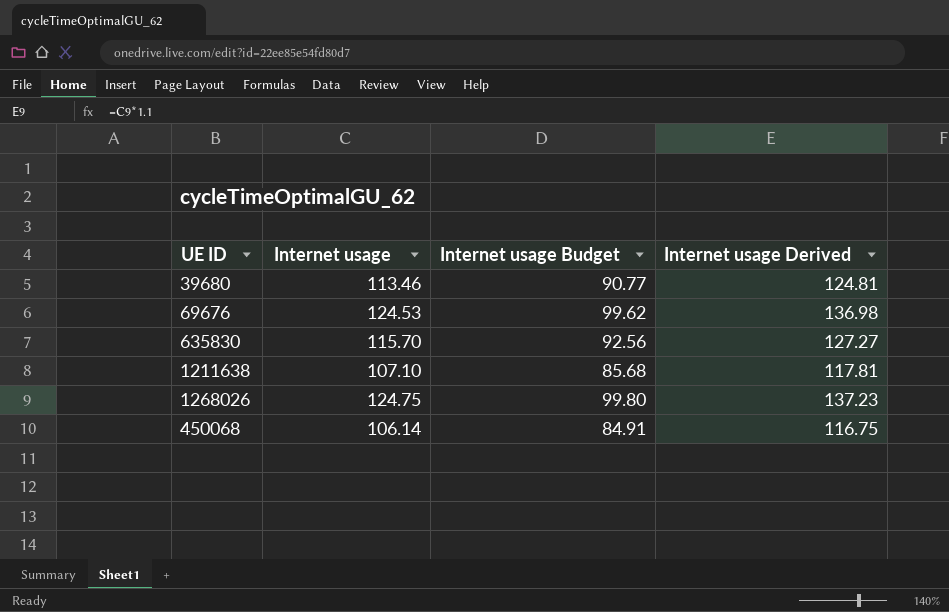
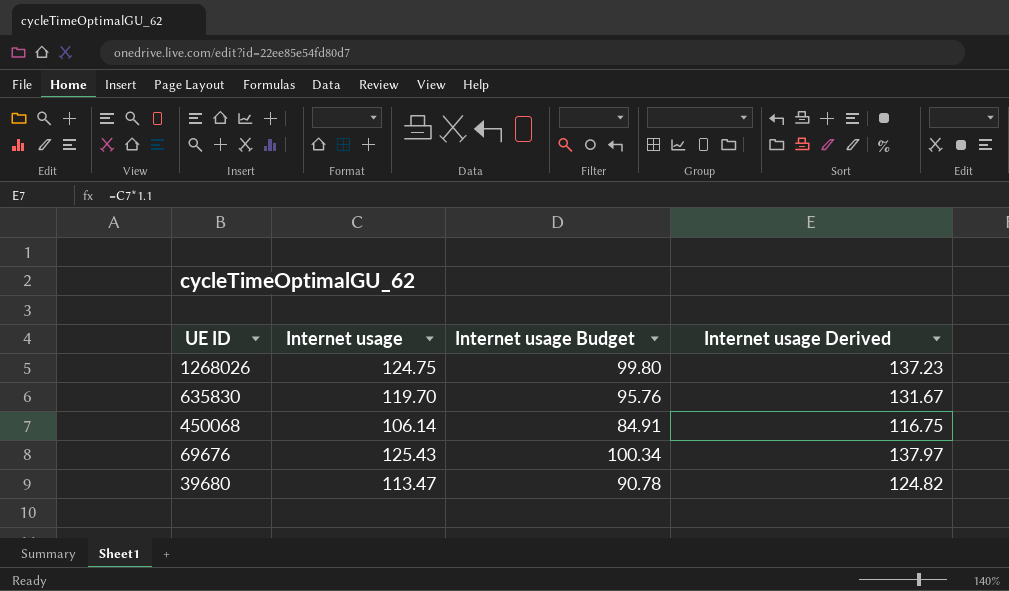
row order: none -> UE ID descending
row 1211638: 107.10 | 85.68 | 117.81 -> none
635830 | Internet usage: 115.70 -> 119.70
635830 | Internet usage Budget: 92.56 -> 95.76
635830 | Internet usage Derived: 127.27 -> 131.67
69676 | Internet usage: 124.53 -> 125.43
69676 | Internet usage Budget: 99.62 -> 100.34
69676 | Internet usage Derived: 136.98 -> 137.97
39680 | Internet usage: 113.46 -> 113.47
39680 | Internet usage Budget: 90.77 -> 90.78
39680 | Internet usage Derived: 124.81 -> 124.82

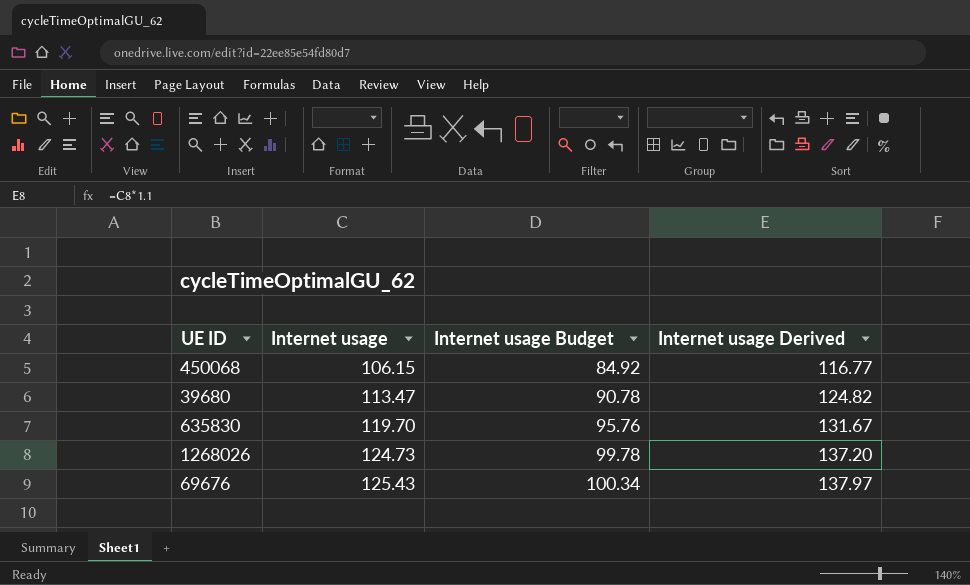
row order: UE ID descending -> Internet usage ascending
450068 | Internet usage: 106.14 -> 106.15
450068 | Internet usage Budget: 84.91 -> 84.92
450068 | Internet usage Derived: 116.75 -> 116.77
1268026 | Internet usage: 124.75 -> 124.73
1268026 | Internet usage Budget: 99.80 -> 99.78
1268026 | Internet usage Derived: 137.23 -> 137.20

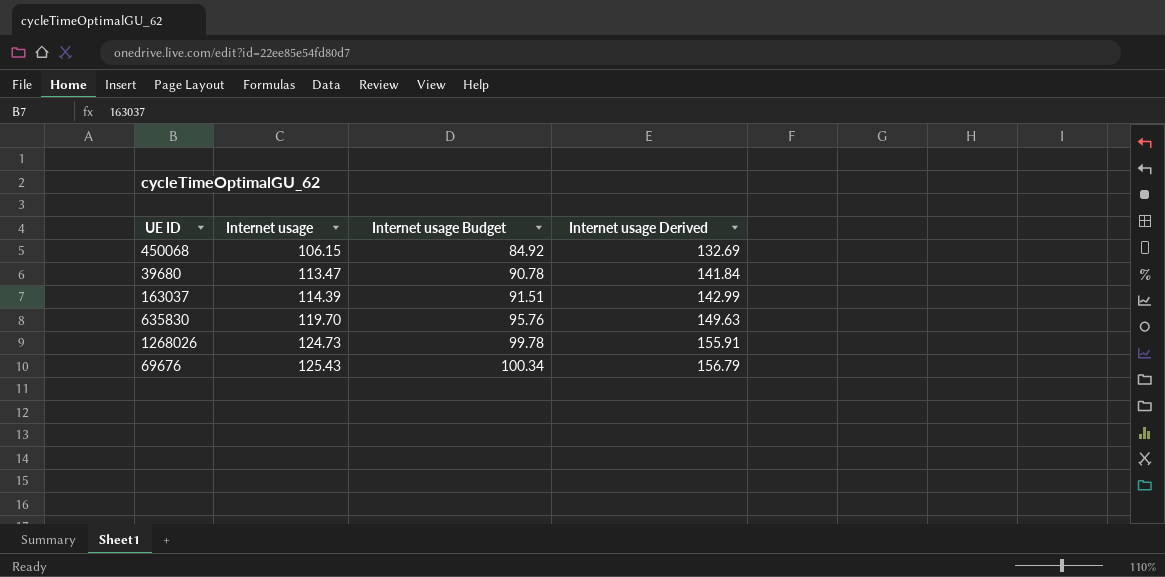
column Internet usage Derived | formula: [Internet usage] * 1.1 -> [Internet usage] * 1.25
row 163037: none -> 114.39 | 91.51 | 142.99

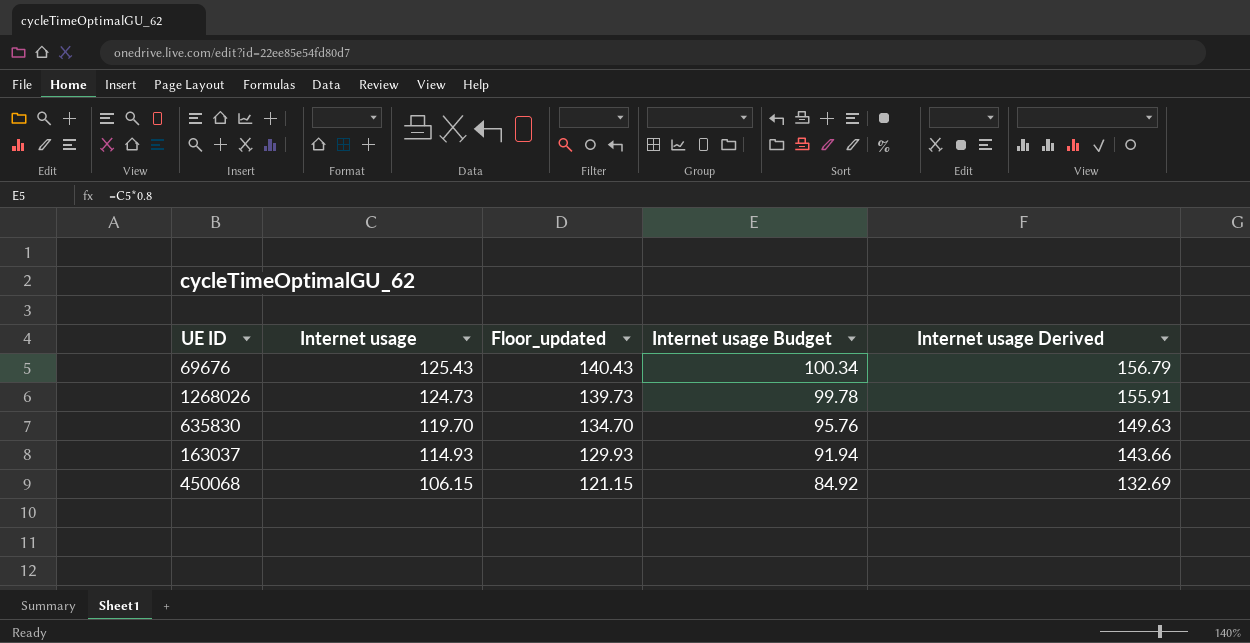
row order: Internet usage ascending -> Internet usage descending
column Floor_updated | formula: none -> [Internet usage] + 15
row 39680: 113.47 | 90.78 | 141.84 -> none
163037 | Internet usage: 114.39 -> 114.93
163037 | Internet usage Budget: 91.51 -> 91.94
163037 | Internet usage Derived: 142.99 -> 143.66

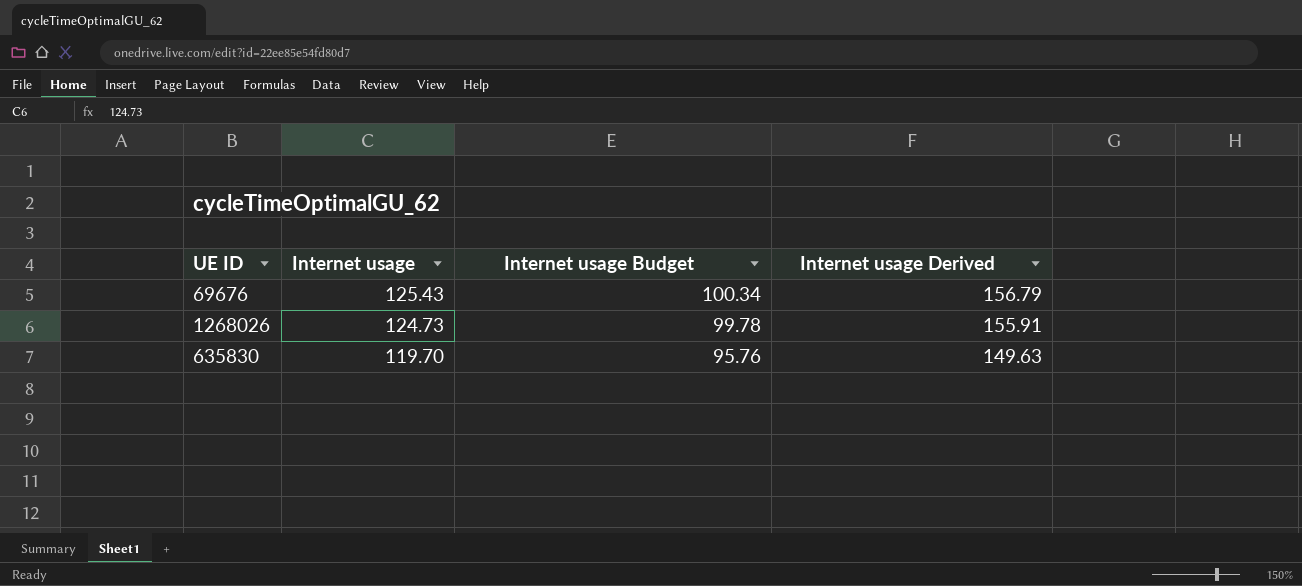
column Floor_updated | formula: [Internet usage] + 15 -> none
row 163037: 114.93 | 129.93 | 91.94 | 143.66 -> none
row 450068: 106.15 | 121.15 | 84.92 | 132.69 -> none

